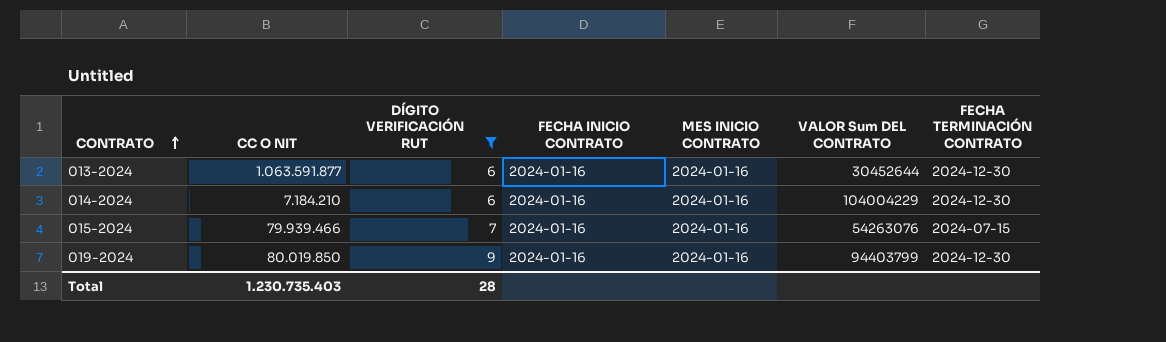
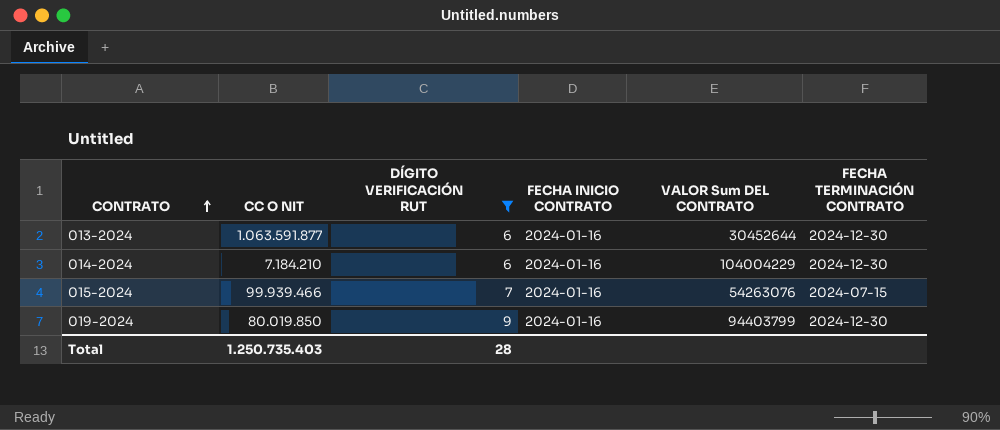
column MES INICIO CONTRATO | position: 5 -> none
015-2024 | CC O NIT: 79.939.466 -> 99.939.466
Total | CC O NIT: 1.230.735.403 -> 1.250.735.403

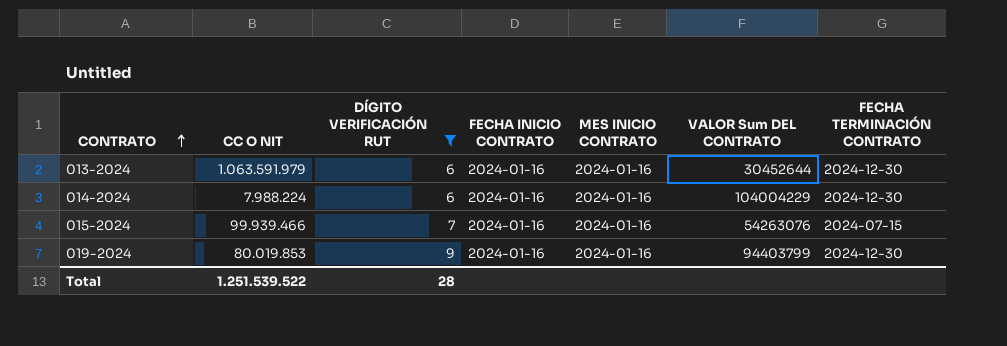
column MES INICIO CONTRATO | position: none -> 5
013-2024 | CC O NIT: 1.063.591.877 -> 1.063.591.979
014-2024 | CC O NIT: 7.184.210 -> 7.988.224
019-2024 | CC O NIT: 80.019.850 -> 80.019.853
Total | CC O NIT: 1.250.735.403 -> 1.251.539.522

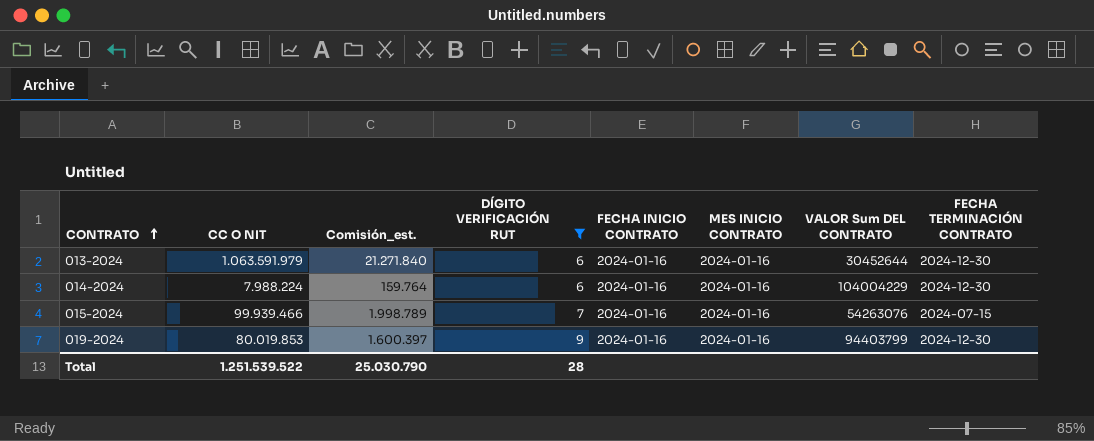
column Comisión_est. | formula: none -> [CC O NIT] * 0,02

